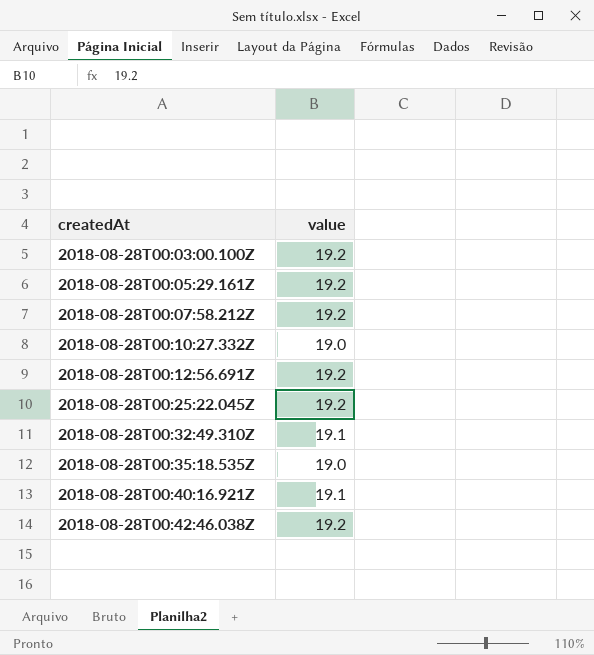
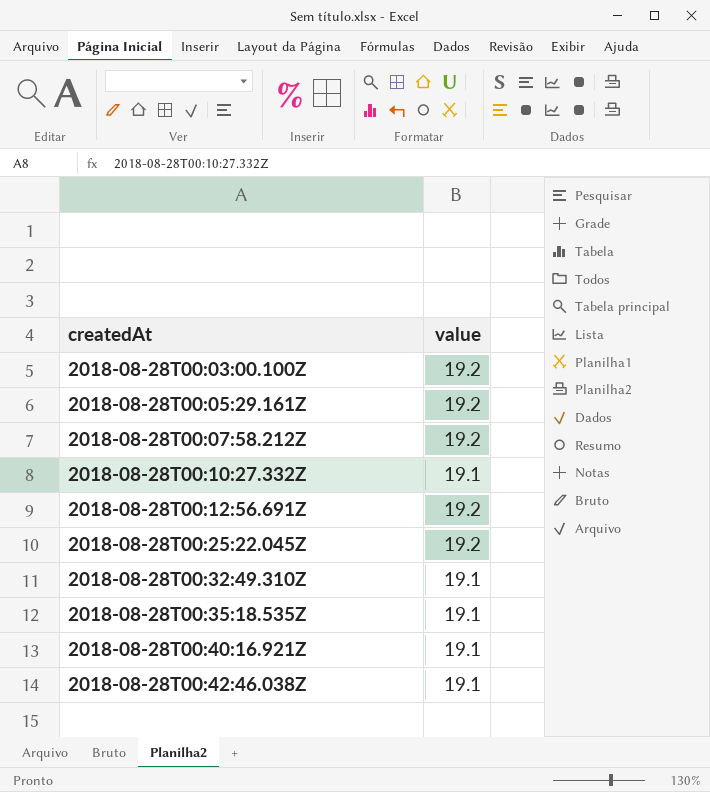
2018-08-28T00:10:27.332Z | value: 19.0 -> 19.1
2018-08-28T00:35:18.535Z | value: 19.0 -> 19.1
2018-08-28T00:42:46.038Z | value: 19.2 -> 19.1

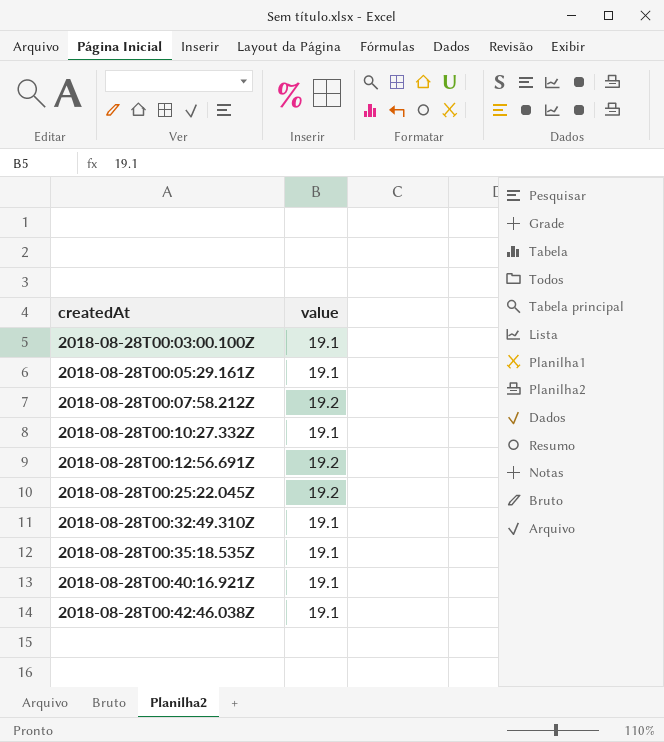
2018-08-28T00:03:00.100Z | value: 19.2 -> 19.1
2018-08-28T00:05:29.161Z | value: 19.2 -> 19.1

